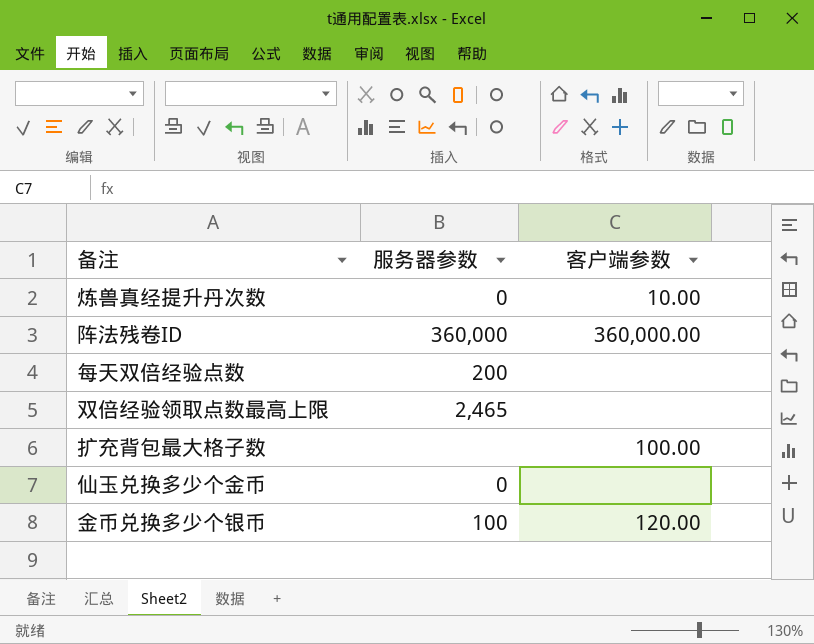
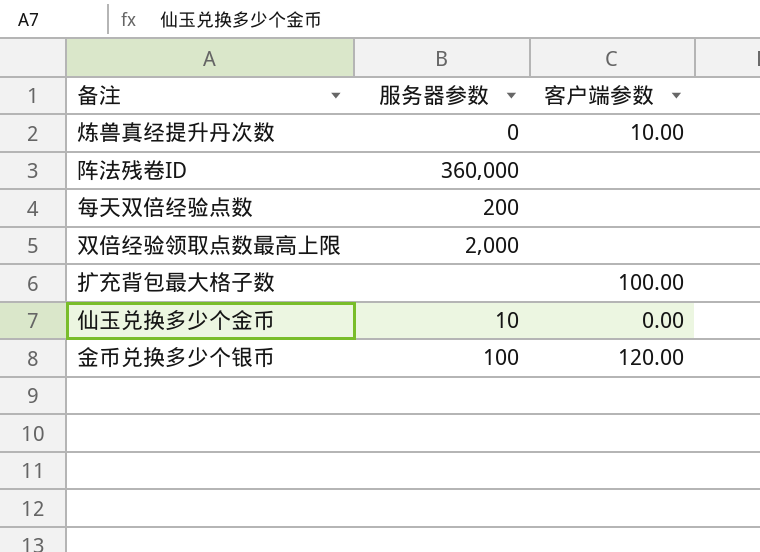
阵法残卷ID | 客户端参数: 360,000.00 -> none
双倍经验领取点数最高上限 | 服务器参数: 2,465 -> 2,000
仙玉兑换多少个金币 | 服务器参数: 0 -> 10
仙玉兑换多少个金币 | 客户端参数: none -> 0.00

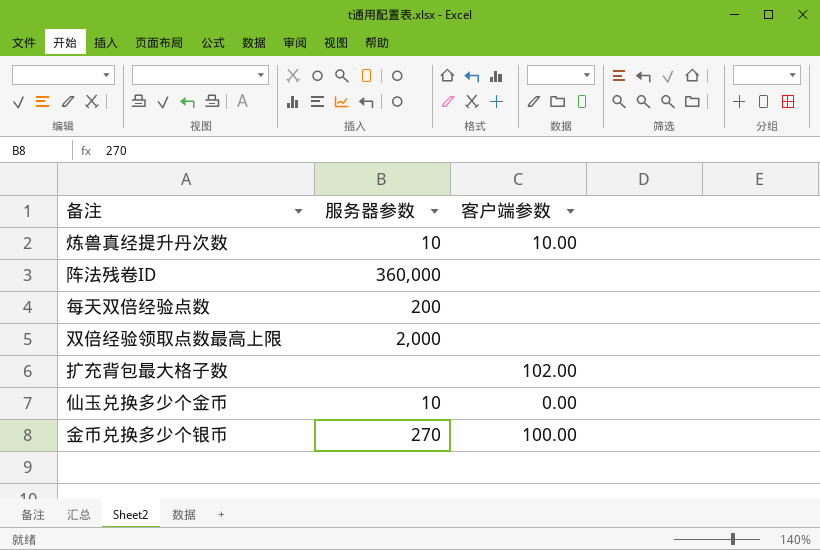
炼兽真经提升丹次数 | 服务器参数: 0 -> 10
扩充背包最大格子数 | 客户端参数: 100.00 -> 102.00
金币兑换多少个银币 | 服务器参数: 100 -> 270
金币兑换多少个银币 | 客户端参数: 120.00 -> 100.00

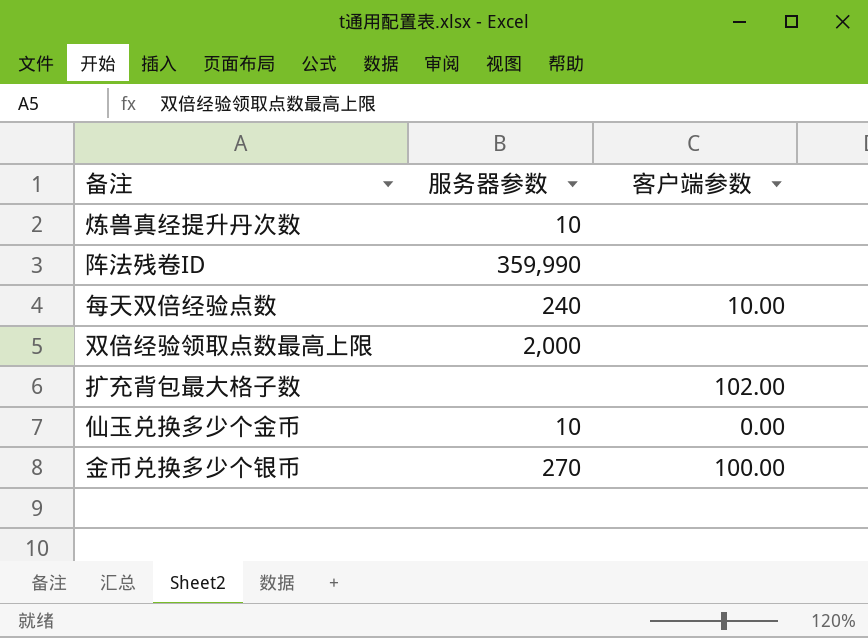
炼兽真经提升丹次数 | 客户端参数: 10.00 -> none
阵法残卷ID | 服务器参数: 360,000 -> 359,990
每天双倍经验点数 | 服务器参数: 200 -> 240
每天双倍经验点数 | 客户端参数: none -> 10.00

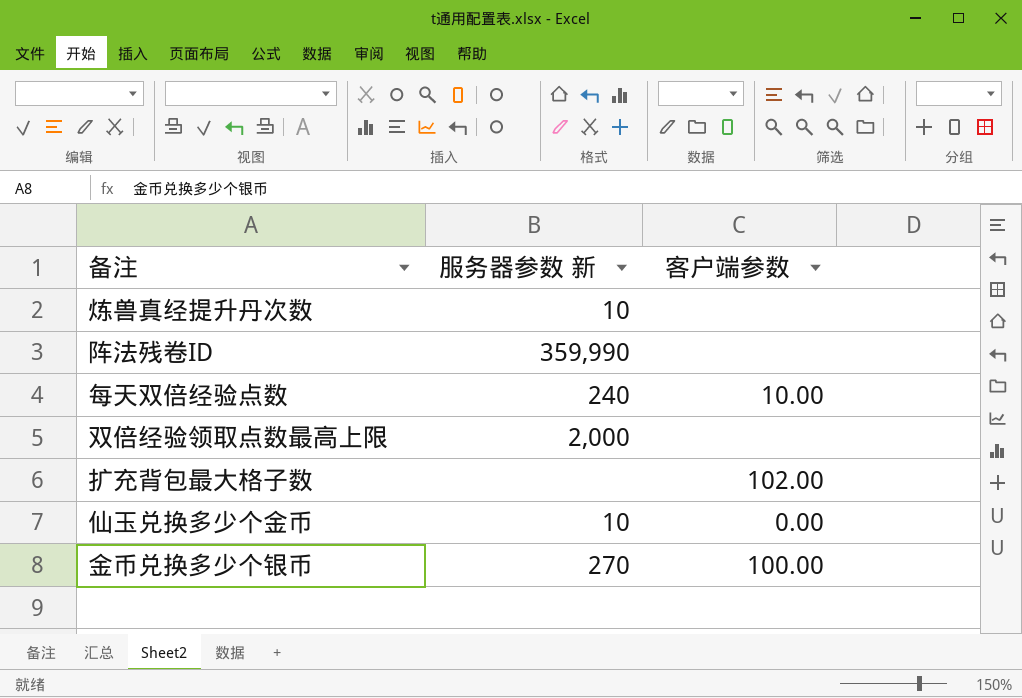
column name: 服务器参数 -> 服务器参数 新

